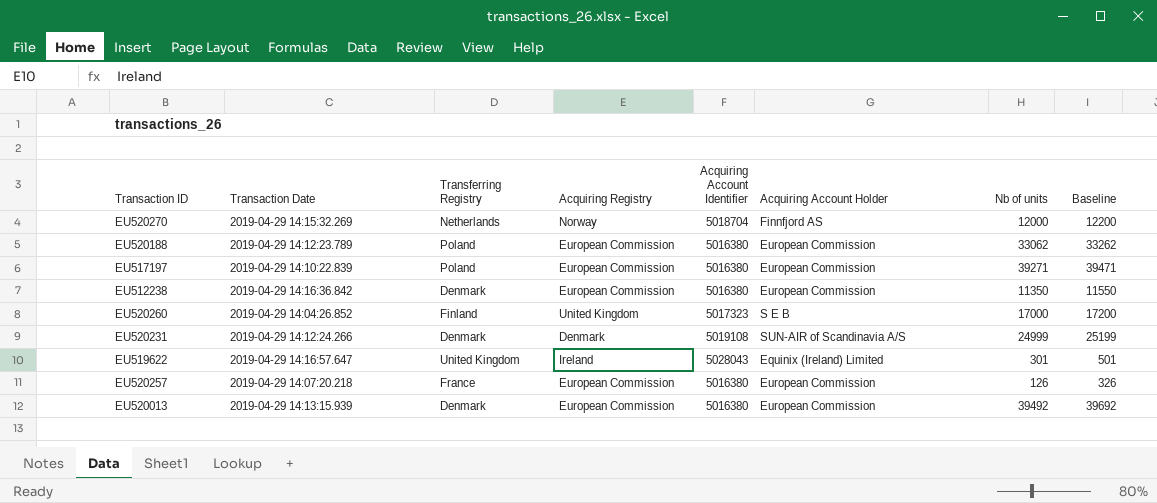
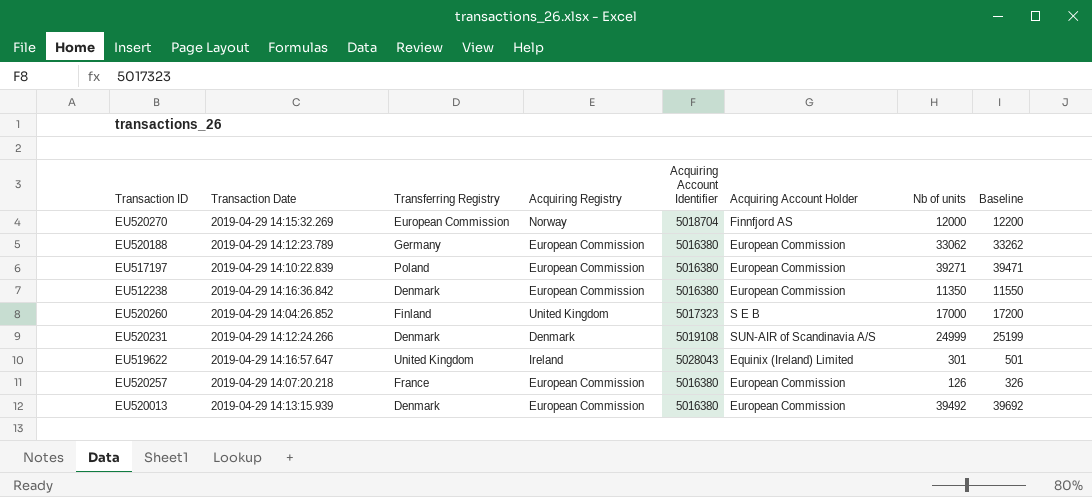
EU520270 | Transferring Registry: Netherlands -> European Commission
EU520188 | Transferring Registry: Poland -> Germany

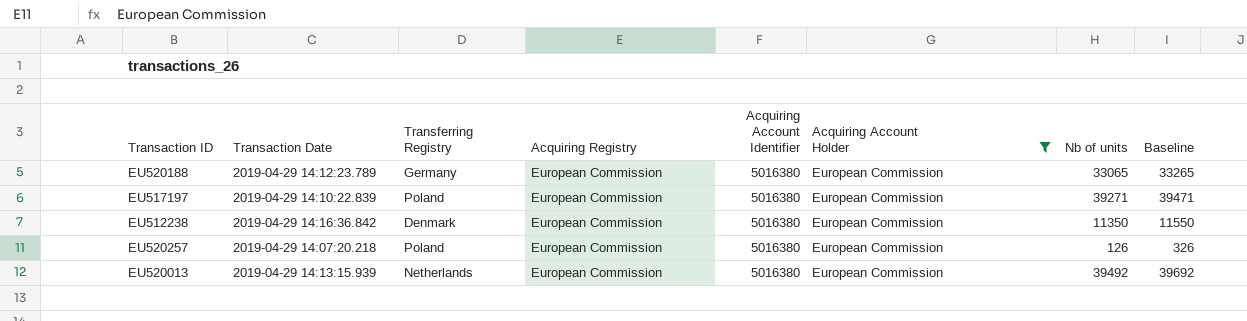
filter: none -> Acquiring Account Holder = European Commission
EU520188 | Nb of units: 33062 -> 33065
EU520188 | Baseline: 33262 -> 33265
EU520257 | Transferring Registry: France -> Poland
EU520013 | Transferring Registry: Denmark -> Netherlands

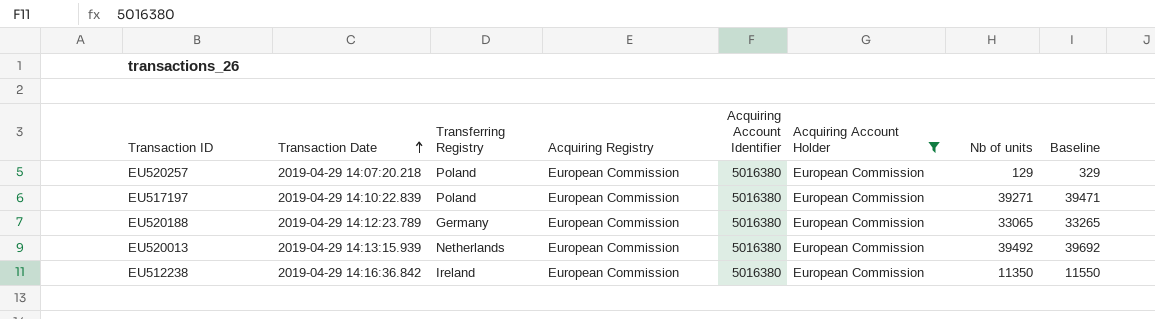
row order: none -> Transaction Date ascending
EU520257 | Nb of units: 126 -> 129
EU520257 | Baseline: 326 -> 329
EU512238 | Transferring Registry: Denmark -> Ireland

